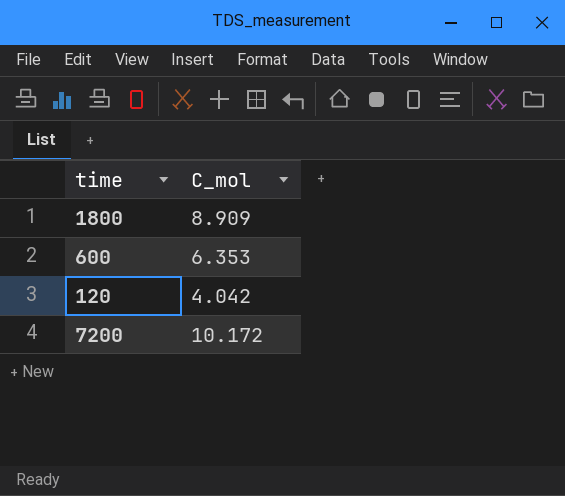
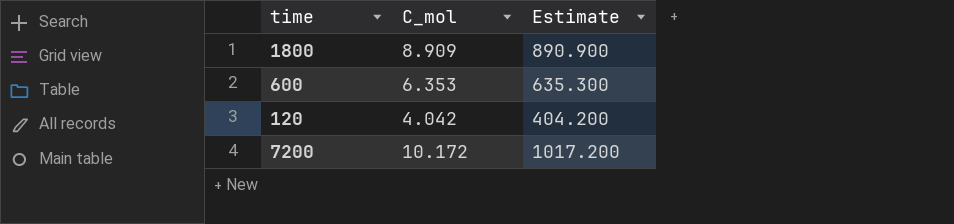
column Estimate | formula: none -> [C_mol] * 100

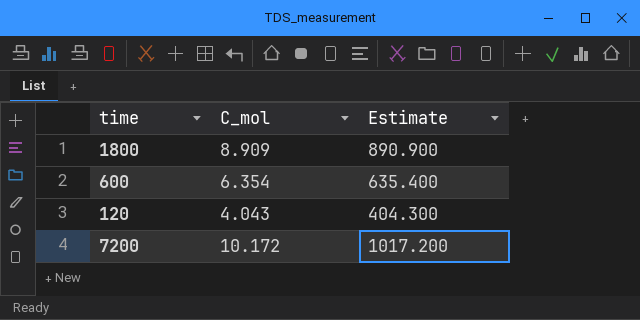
600 | C_mol: 6.353 -> 6.354
600 | Estimate: 635.300 -> 635.400
120 | C_mol: 4.042 -> 4.043
120 | Estimate: 404.200 -> 404.300

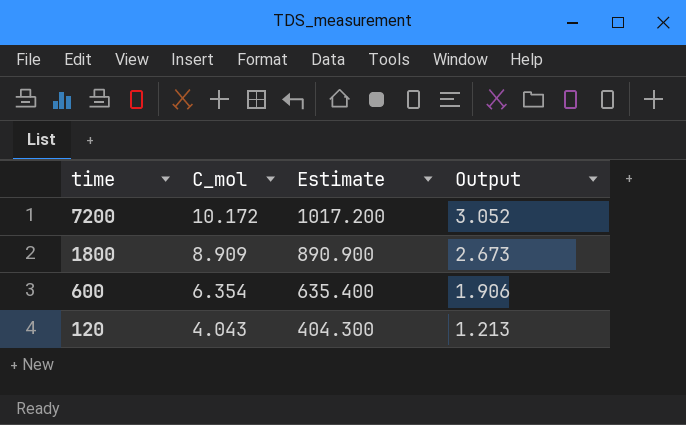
row order: none -> time descending
column Output | formula: none -> [C_mol] * 0.3

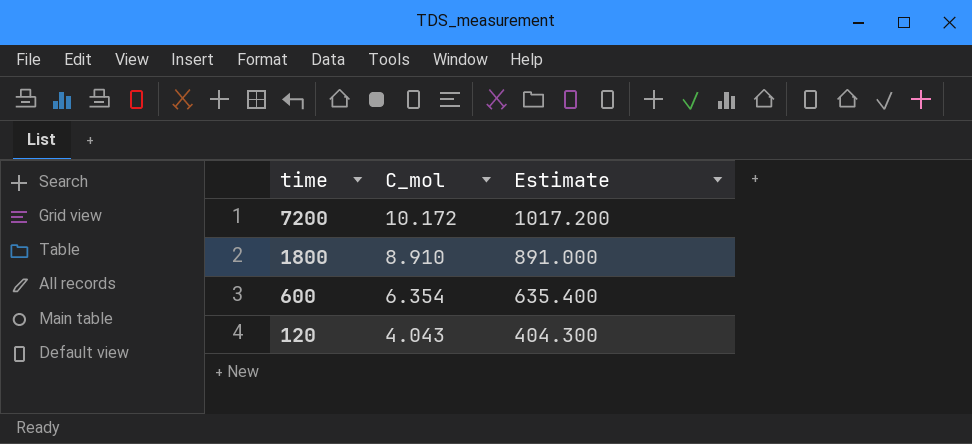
column Output | formula: [C_mol] * 0.3 -> none
1800 | C_mol: 8.909 -> 8.910
1800 | Estimate: 890.900 -> 891.000

